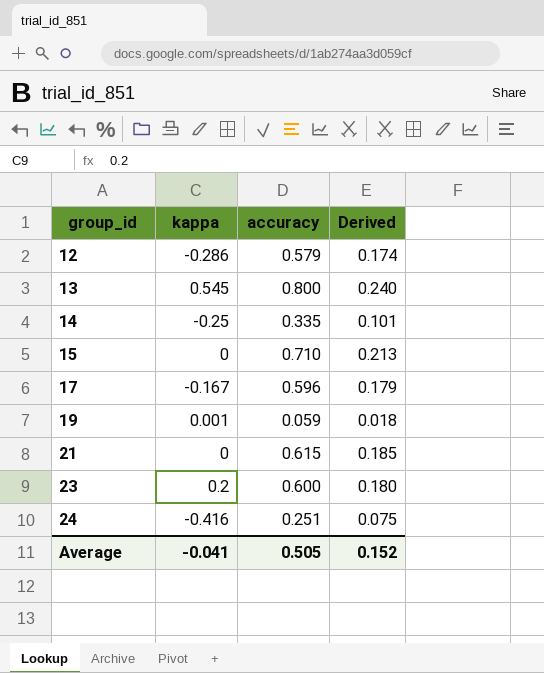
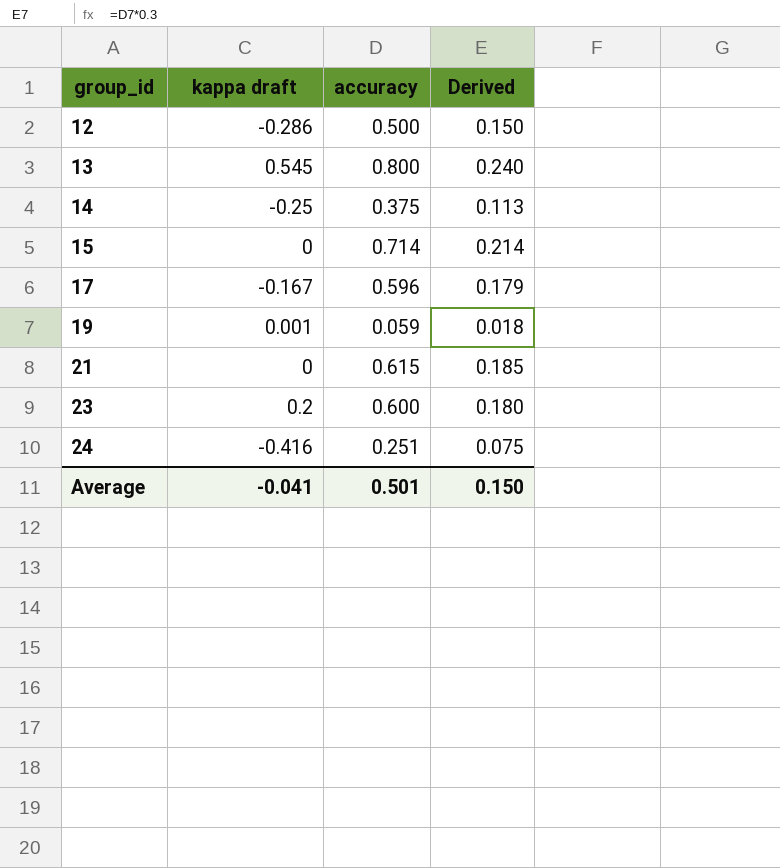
column name: kappa -> kappa draft
12 | accuracy: 0.579 -> 0.500
12 | Derived: 0.174 -> 0.150
14 | accuracy: 0.335 -> 0.375
14 | Derived: 0.101 -> 0.113
15 | accuracy: 0.710 -> 0.714
15 | Derived: 0.213 -> 0.214
Average | accuracy: 0.505 -> 0.501
Average | Derived: 0.152 -> 0.150

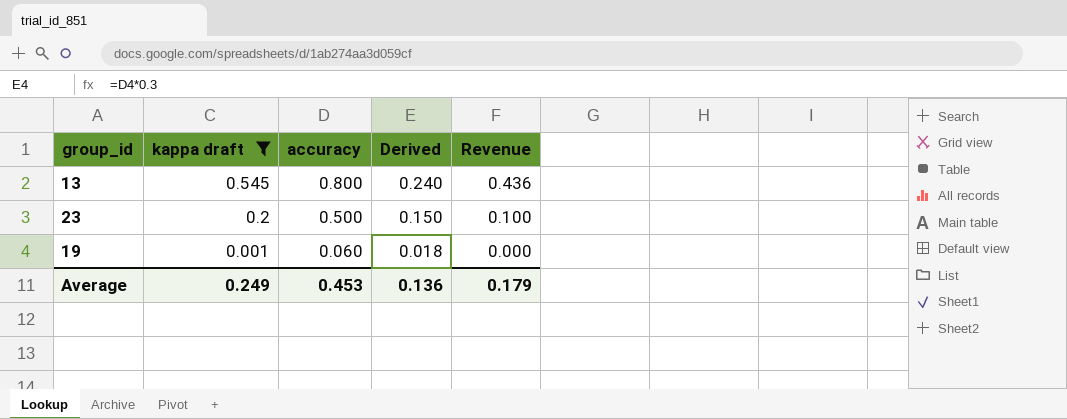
filter: none -> kappa draft >= 0.001
row order: group_id ascending -> kappa draft descending
column Revenue | formula: none -> [kappa draft] * [accuracy]
23 | accuracy: 0.600 -> 0.500
23 | Derived: 0.180 -> 0.150
19 | accuracy: 0.059 -> 0.060
Average | kappa draft: -0.041 -> 0.249
Average | accuracy: 0.501 -> 0.453
Average | Derived: 0.150 -> 0.136

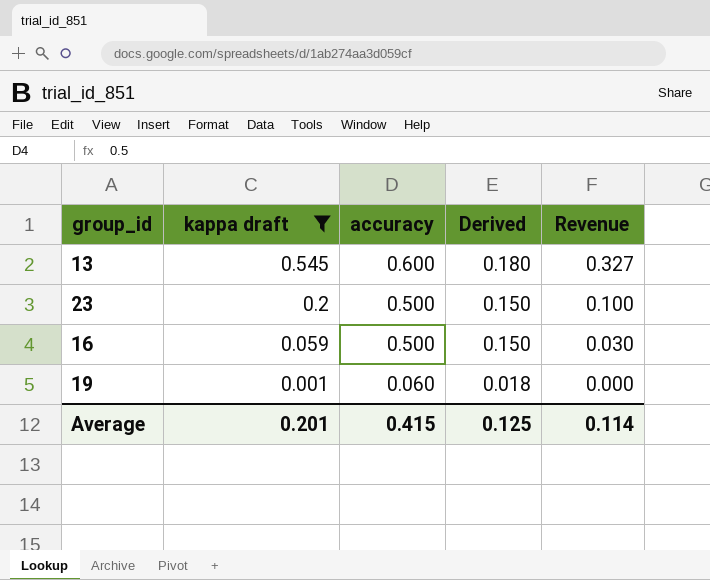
13 | accuracy: 0.800 -> 0.600
13 | Derived: 0.240 -> 0.180
13 | Revenue: 0.436 -> 0.327
row 16: none -> 0.059 | 0.500 | 0.150 | 0.030
Average | kappa draft: 0.249 -> 0.201
Average | accuracy: 0.453 -> 0.415
Average | Derived: 0.136 -> 0.125
Average | Revenue: 0.179 -> 0.114

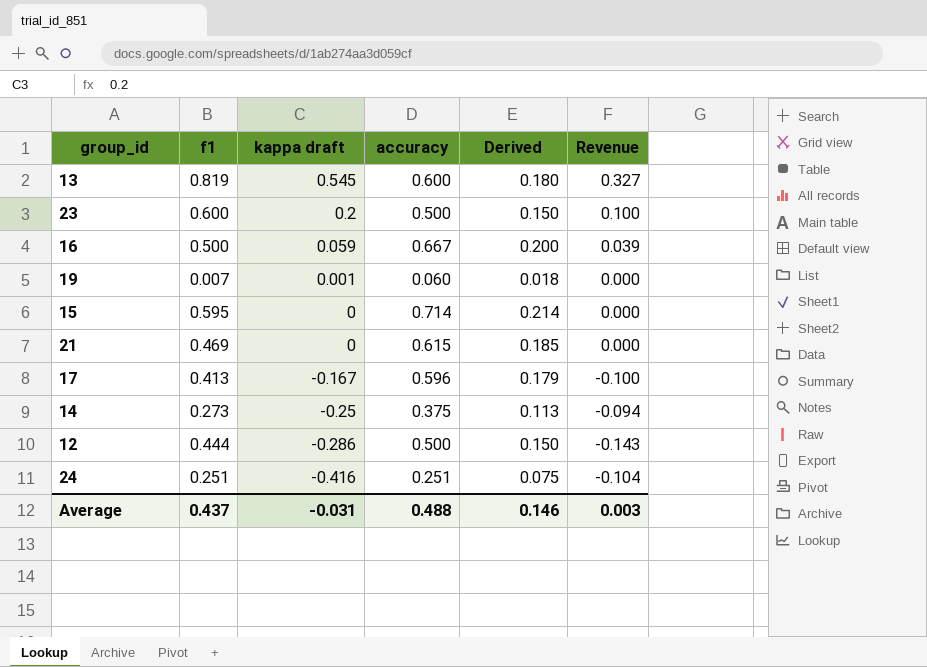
filter: kappa draft >= 0.001 -> none
column f1 | position: none -> 2
16 | accuracy: 0.500 -> 0.667
16 | Derived: 0.150 -> 0.200
16 | Revenue: 0.030 -> 0.039
Average | kappa draft: 0.201 -> -0.031
Average | accuracy: 0.415 -> 0.488
Average | Derived: 0.125 -> 0.146
Average | Revenue: 0.114 -> 0.003

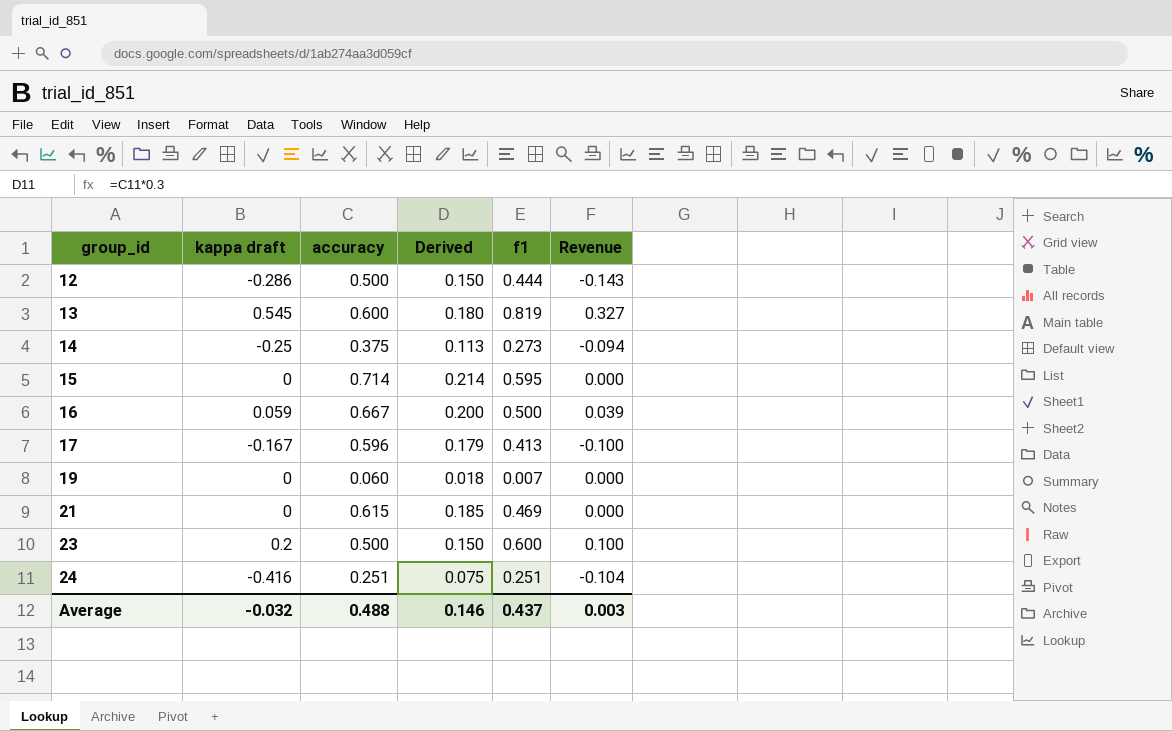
row order: kappa draft descending -> group_id ascending
column f1 | position: 2 -> 5
19 | kappa draft: 0.001 -> 0
Average | kappa draft: -0.031 -> -0.032

